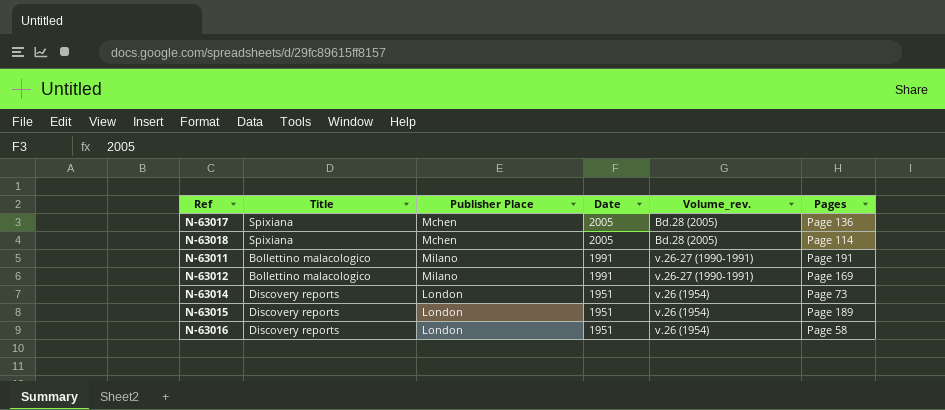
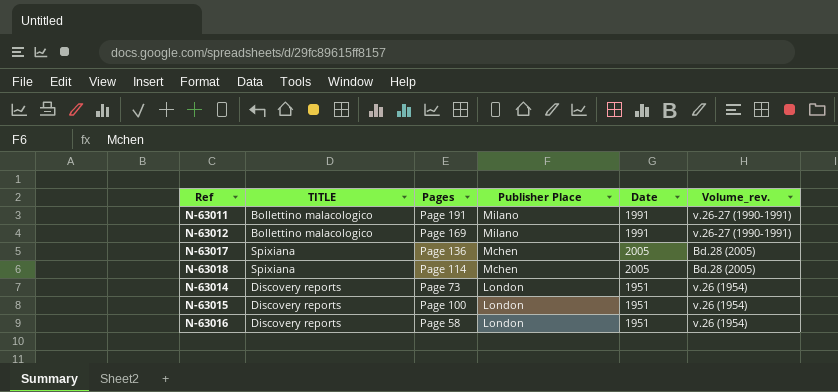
row order: Date descending -> Publisher Place descending
column name: Title -> TITLE
column Pages | position: 6 -> 3
N-63015 | Pages: Page 189 -> Page 100

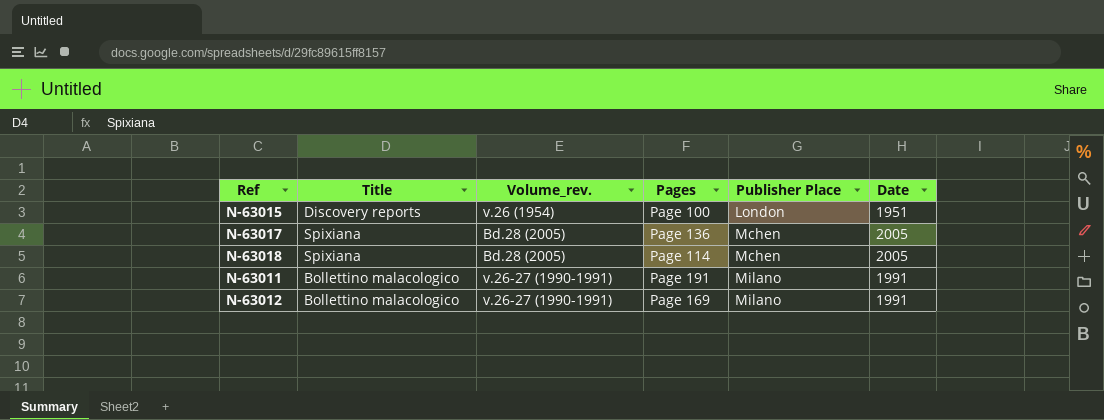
row order: Publisher Place descending -> Publisher Place ascending
column name: TITLE -> Title
column Volume_rev. | position: 6 -> 3
row N-63014: Discovery reports | Page 73 | London | 1951 | v.26 (1954) -> none
row N-63016: Discovery reports | Page 58 | London | 1951 | v.26 (1954) -> none

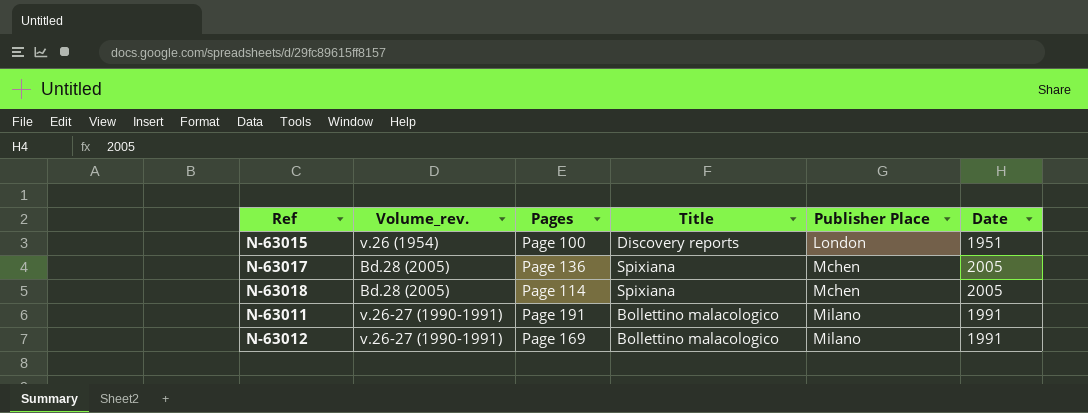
column Title | position: 2 -> 4

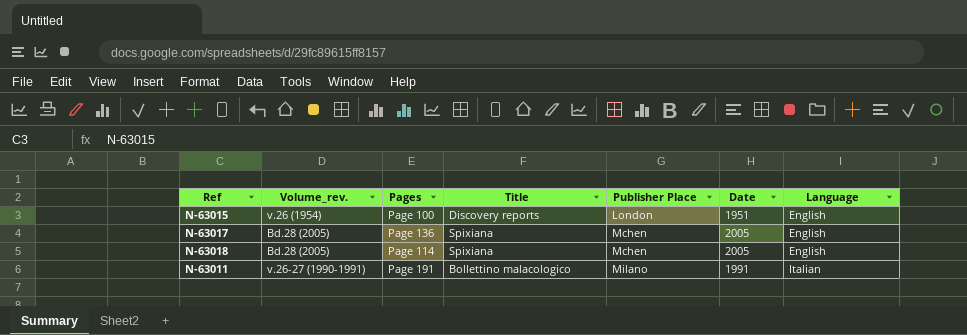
column Language | position: none -> 7
row N-63012: v.26-27 (1990-1991) | Page 169 | Bollettino malacologico | Milano | 1991 -> none

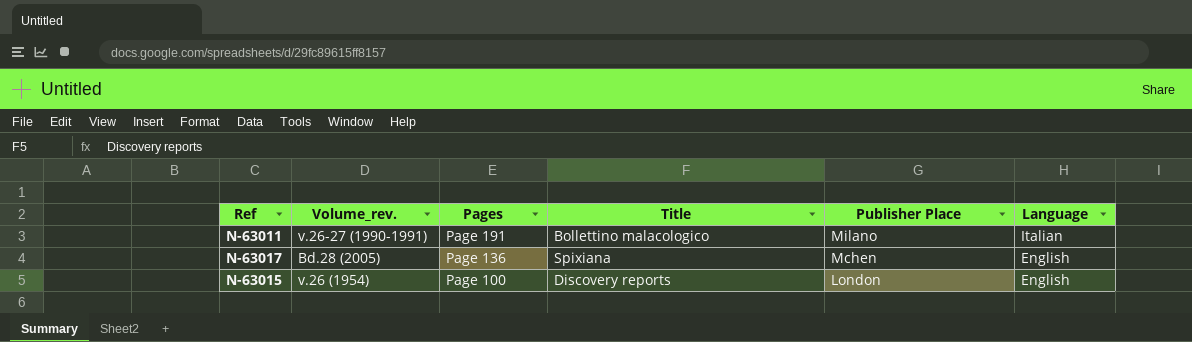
row order: Publisher Place ascending -> Pages descending
column Date | position: 6 -> none
row N-63018: Bd.28 (2005) | Page 114 | Spixiana | Mchen | 2005 | English -> none

